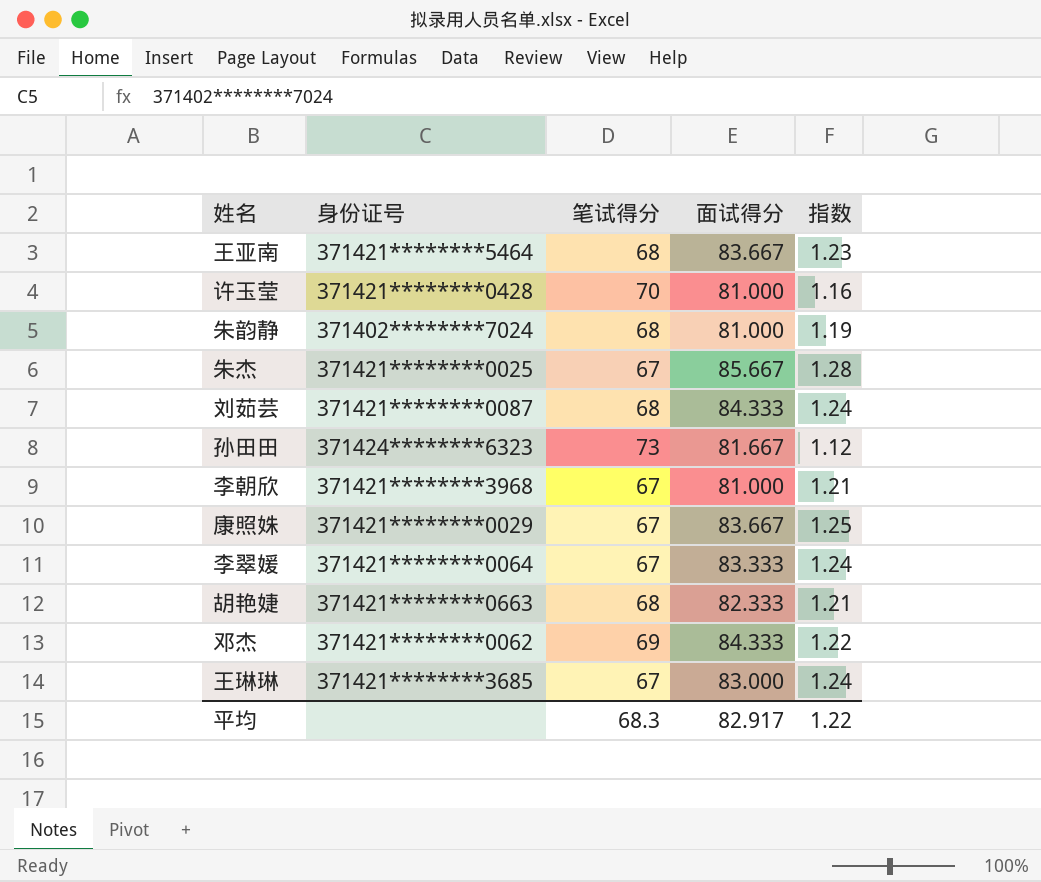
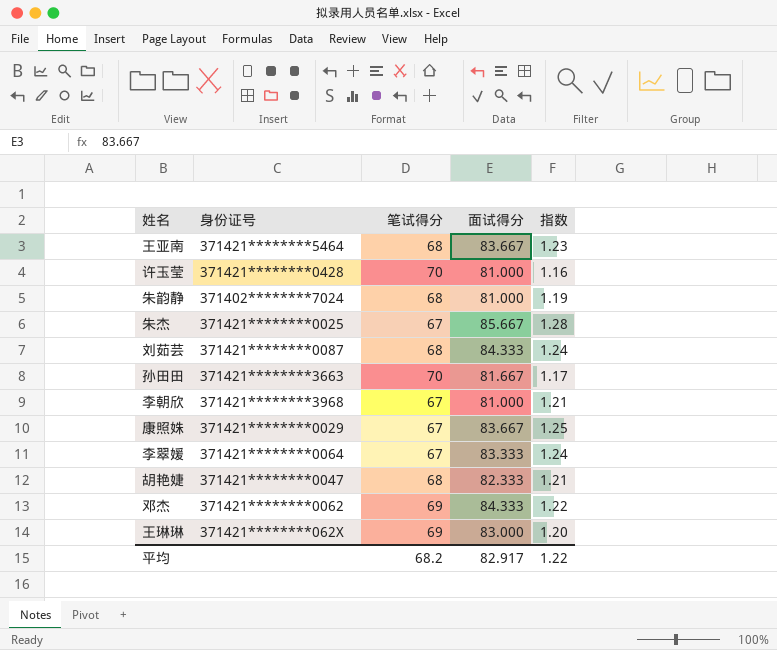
孙田田 | 身份证号: 371424********6323 -> 371421********3663
孙田田 | 笔试得分: 73 -> 70
孙田田 | 指数: 1.12 -> 1.17
胡艳婕 | 身份证号: 371421********0663 -> 371421********0047
王琳琳 | 身份证号: 371421********3685 -> 371421********062X
王琳琳 | 笔试得分: 67 -> 69
王琳琳 | 指数: 1.24 -> 1.20
平均 | 笔试得分: 68.3 -> 68.2

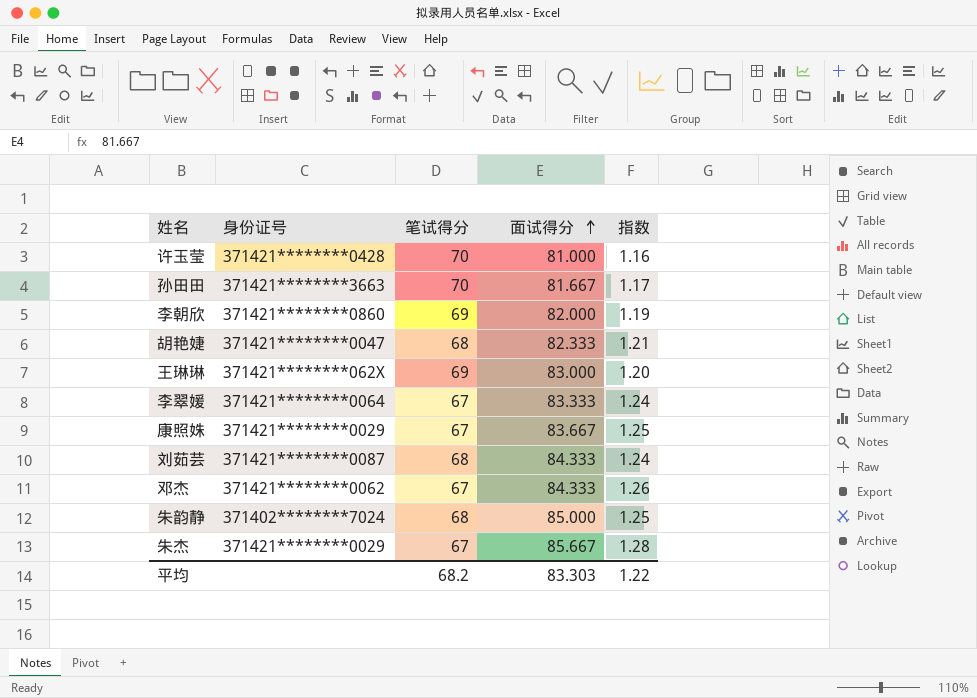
row order: none -> 面试得分 ascending
row 王亚南: 371421********5464 | 68 | 83.667 | 1.23 -> none
李朝欣 | 身份证号: 371421********3968 -> 371421********0860
李朝欣 | 笔试得分: 67 -> 69
李朝欣 | 面试得分: 81.000 -> 82.000
李朝欣 | 指数: 1.21 -> 1.19
邓杰 | 笔试得分: 69 -> 67
邓杰 | 指数: 1.22 -> 1.26
朱韵静 | 面试得分: 81.000 -> 85.000
朱韵静 | 指数: 1.19 -> 1.25
朱杰 | 身份证号: 371421********0025 -> 371421********0029
平均 | 面试得分: 82.917 -> 83.303

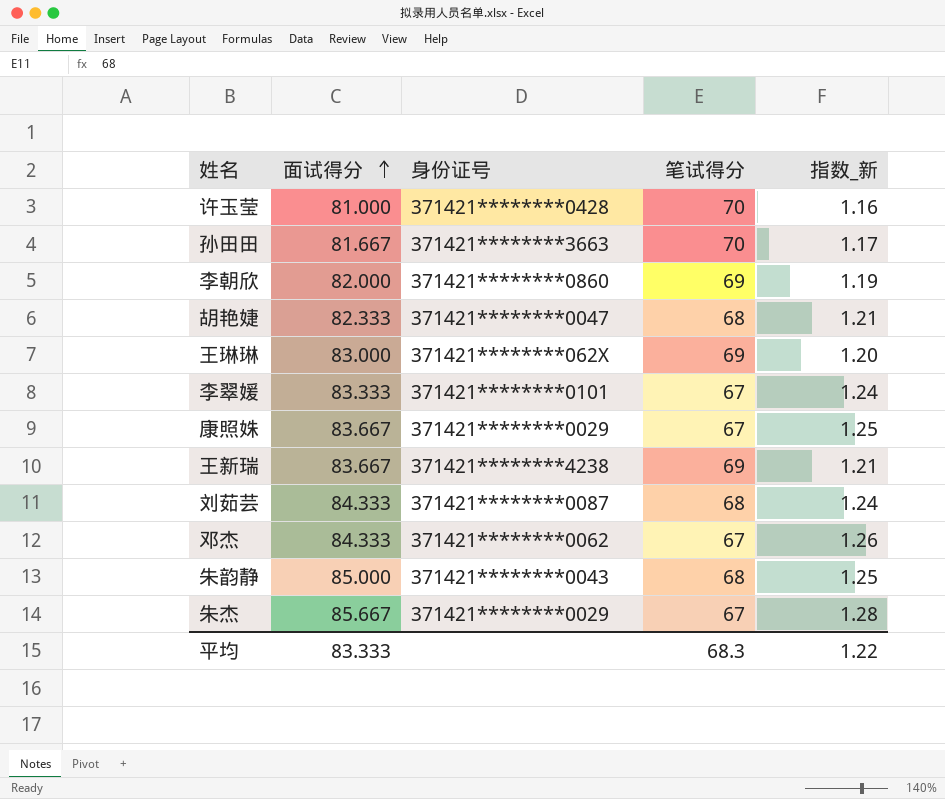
column 面试得分 | position: 4 -> 2
column name: 指数 -> 指数_新
李翠媛 | 身份证号: 371421********0064 -> 371421********0101
row 王新瑞: none -> 83.667 | 371421********4238 | 69 | 1.21
朱韵静 | 身份证号: 371402********7024 -> 371421********0043
平均 | 面试得分: 83.303 -> 83.333
平均 | 笔试得分: 68.2 -> 68.3

